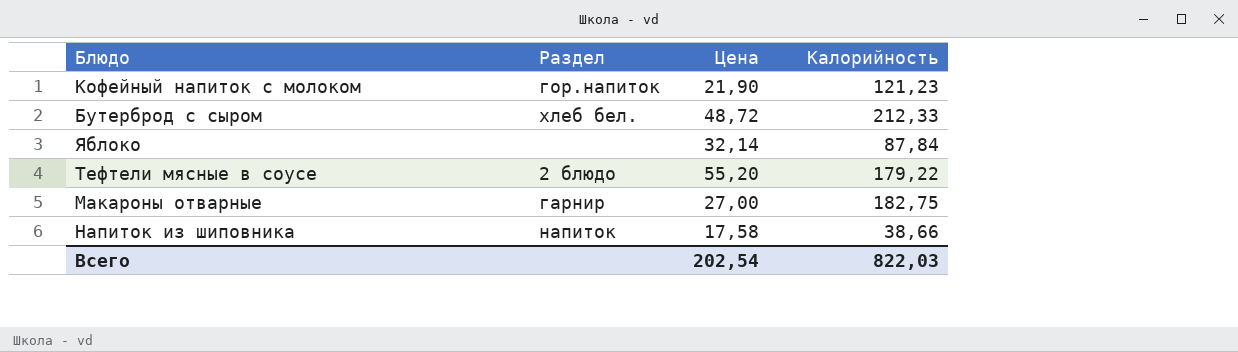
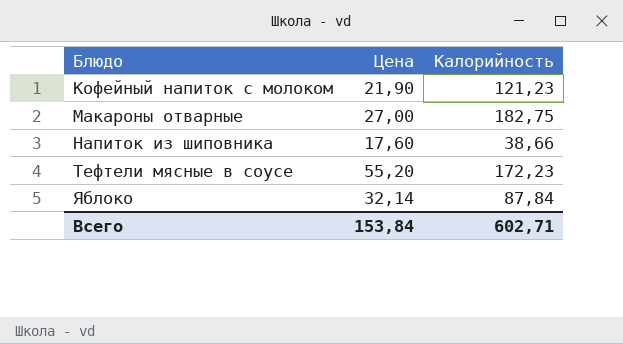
row order: none -> Блюдо ascending
column Раздел | position: 2 -> none
row Бутерброд с сыром: хлеб бел. | 48,72 | 212,33 -> none
Напиток из шиповника | Цена: 17,58 -> 17,60
Тефтели мясные в соусе | Калорийность: 179,22 -> 172,23
Всего | Цена: 202,54 -> 153,84
Всего | Калорийность: 822,03 -> 602,71

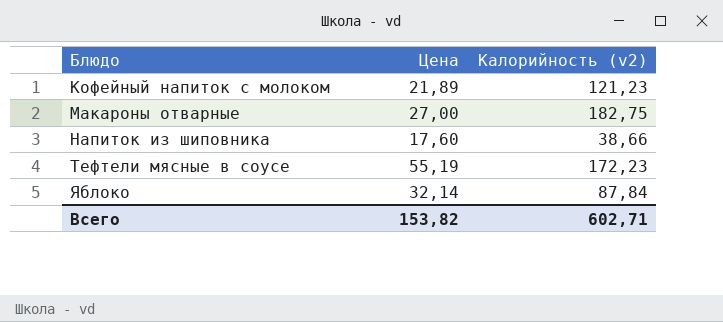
column name: Калорийность -> Калорийность (v2)
Кофейный напиток с молоком | Цена: 21,90 -> 21,89
Тефтели мясные в соусе | Цена: 55,20 -> 55,19
Всего | Цена: 153,84 -> 153,82

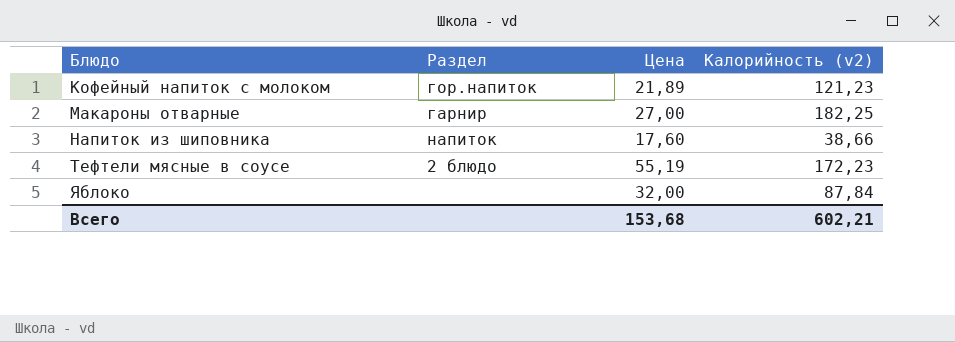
column Раздел | position: none -> 2
Макароны отварные | Калорийность (v2): 182,75 -> 182,25
Яблоко | Цена: 32,14 -> 32,00
Всего | Цена: 153,82 -> 153,68
Всего | Калорийность (v2): 602,71 -> 602,21

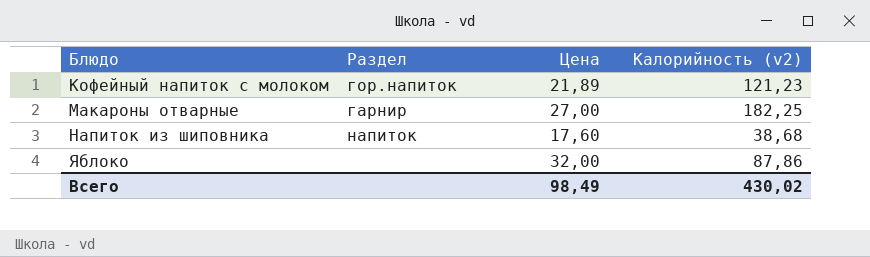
row Тефтели мясные в соусе: 2 блюдо | 55,19 | 172,23 -> none
Напиток из шиповника | Калорийность (v2): 38,66 -> 38,68
Яблоко | Калорийность (v2): 87,84 -> 87,86
Всего | Цена: 153,68 -> 98,49
Всего | Калорийность (v2): 602,21 -> 430,02

